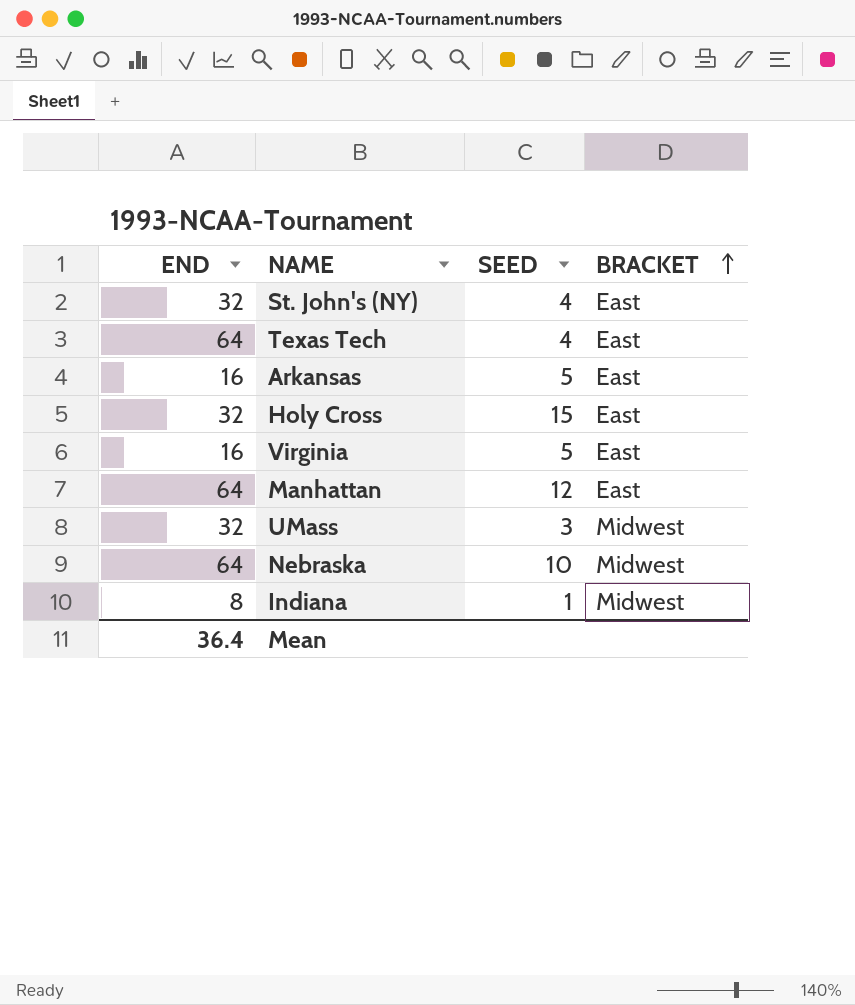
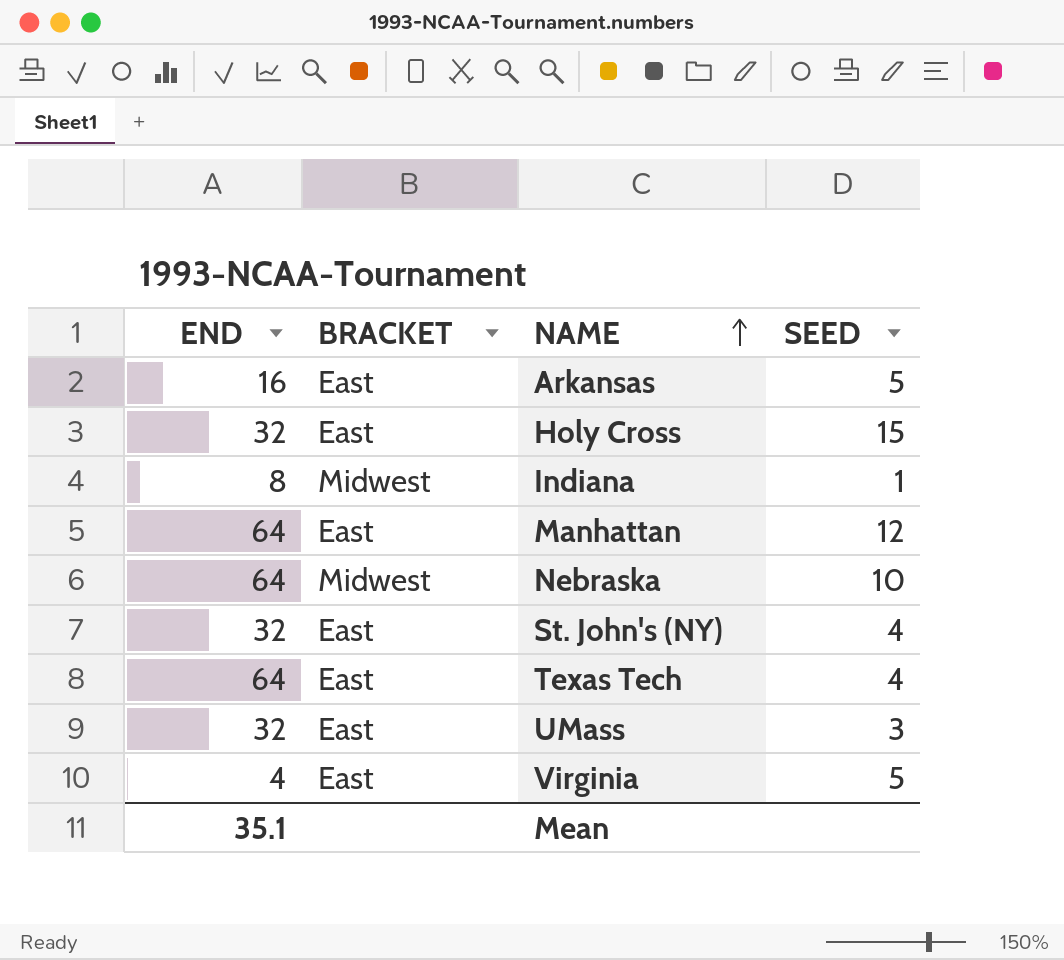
row order: BRACKET ascending -> NAME ascending
column BRACKET | position: 4 -> 2
UMass | BRACKET: Midwest -> East
Virginia | END: 16 -> 4
Mean | END: 36.4 -> 35.1

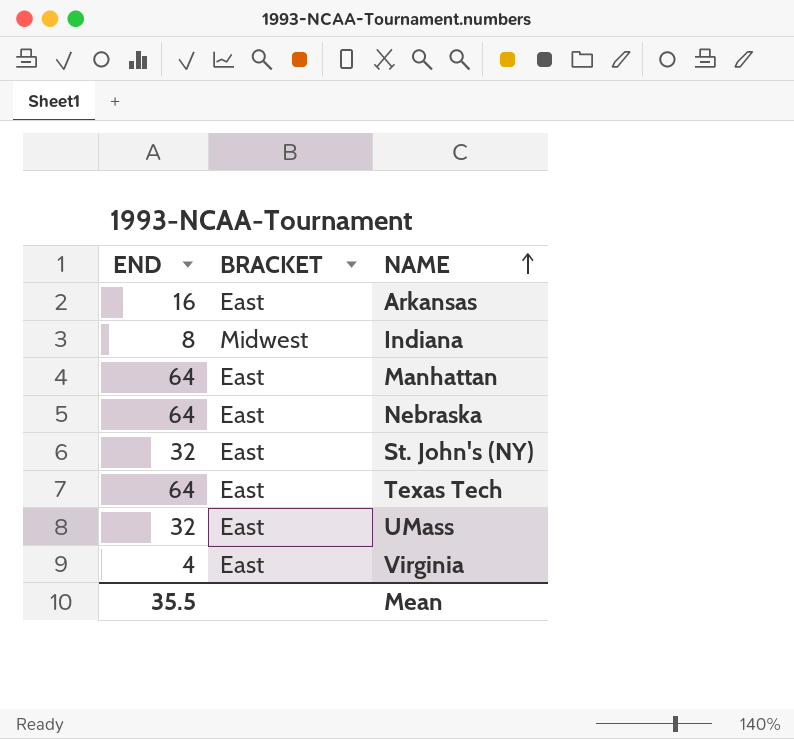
column SEED | position: 4 -> none
row Holy Cross: 32 | East | 15 -> none
Nebraska | BRACKET: Midwest -> East
Mean | END: 35.1 -> 35.5

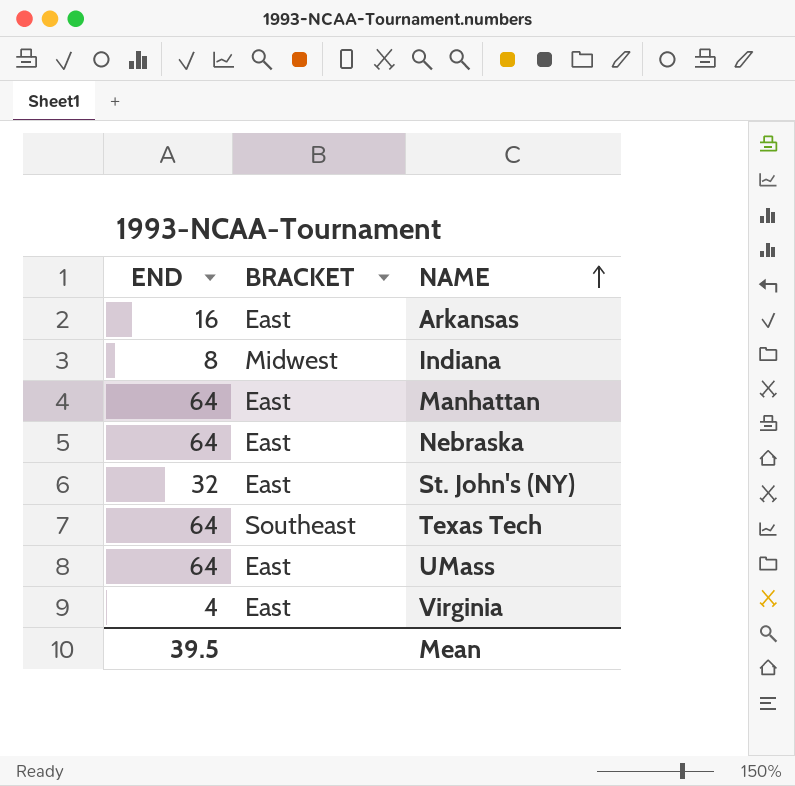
Texas Tech | BRACKET: East -> Southeast
UMass | END: 32 -> 64
Mean | END: 35.5 -> 39.5

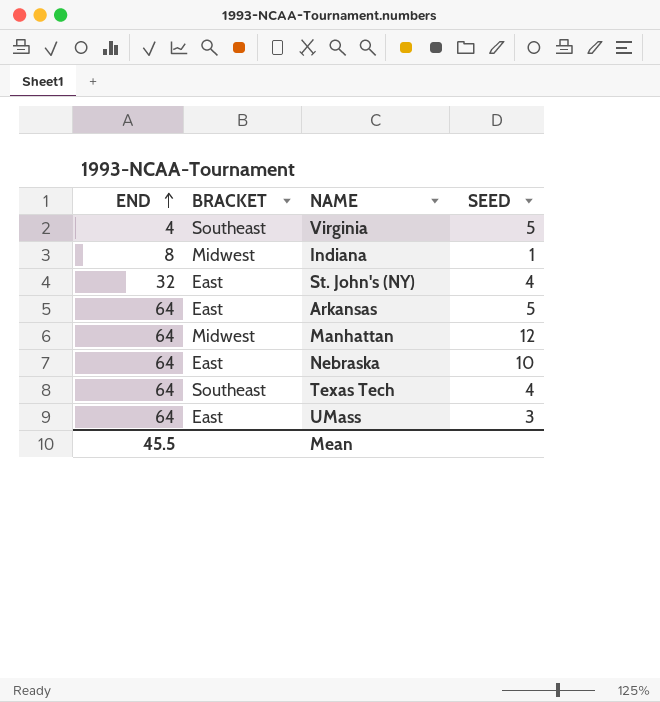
row order: NAME ascending -> END ascending
column SEED | position: none -> 4
Virginia | BRACKET: East -> Southeast
Arkansas | END: 16 -> 64
Manhattan | BRACKET: East -> Midwest
Mean | END: 39.5 -> 45.5

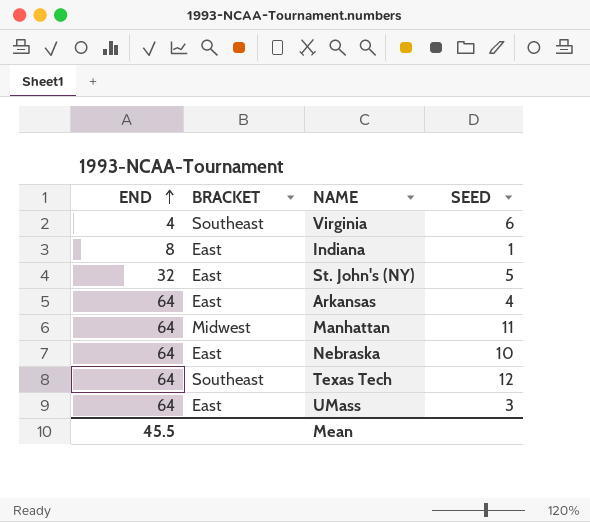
Virginia | SEED: 5 -> 6
Indiana | BRACKET: Midwest -> East
St. John's (NY) | SEED: 4 -> 5
Arkansas | SEED: 5 -> 4
Manhattan | SEED: 12 -> 11
Texas Tech | SEED: 4 -> 12

